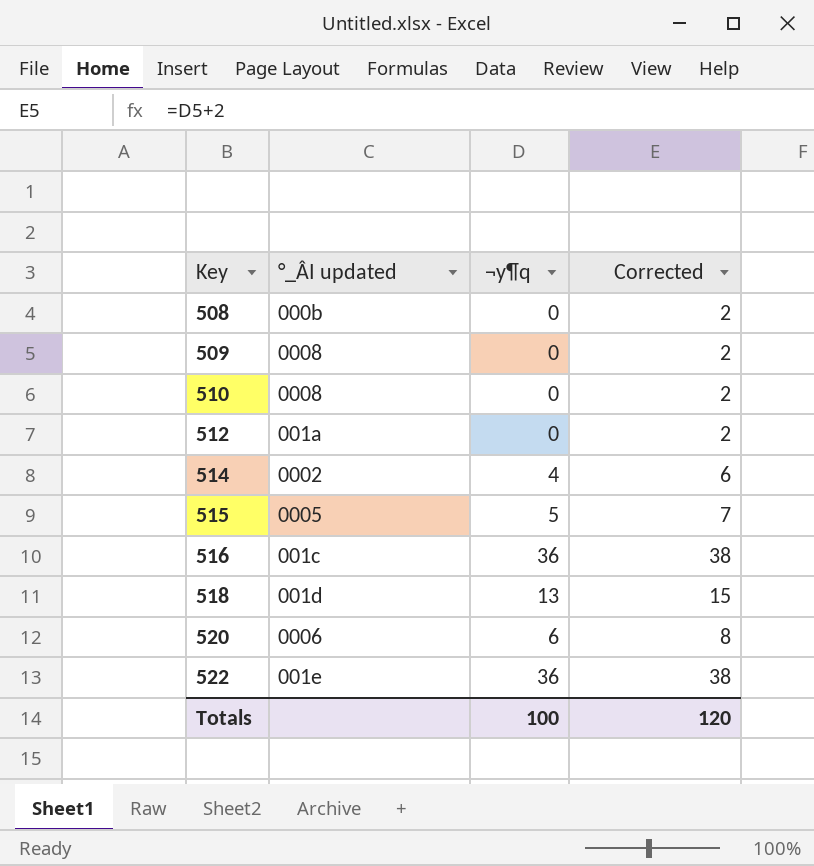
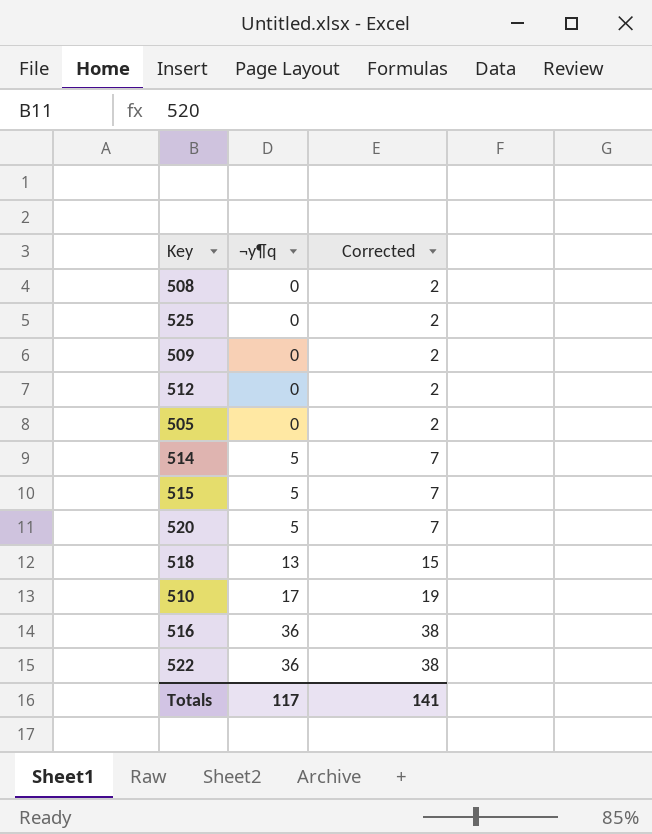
row order: Key ascending -> ¬y¶q ascending
column °_ÂI updated | position: 2 -> none
row 525: none -> 0 | 2
row 505: none -> 0 | 2
514 | ¬y¶q: 4 -> 5
514 | Corrected: 6 -> 7
520 | ¬y¶q: 6 -> 5
520 | Corrected: 8 -> 7
510 | ¬y¶q: 0 -> 17
510 | Corrected: 2 -> 19
Totals | ¬y¶q: 100 -> 117
Totals | Corrected: 120 -> 141

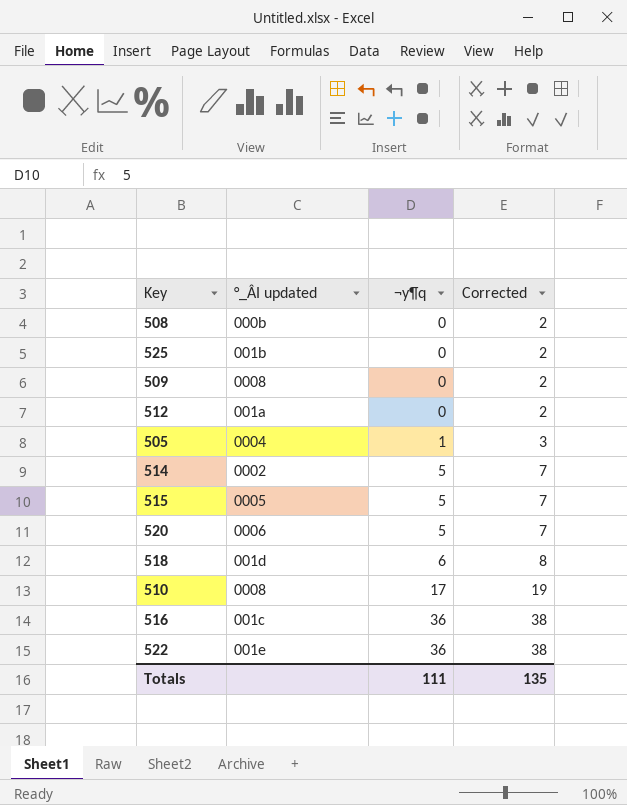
column °_ÂI updated | position: none -> 2
505 | ¬y¶q: 0 -> 1
505 | Corrected: 2 -> 3
518 | ¬y¶q: 13 -> 6
518 | Corrected: 15 -> 8
Totals | ¬y¶q: 117 -> 111
Totals | Corrected: 141 -> 135

